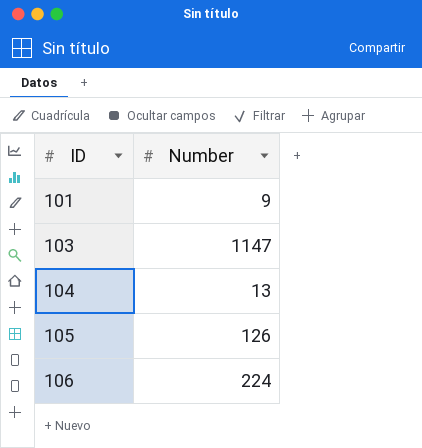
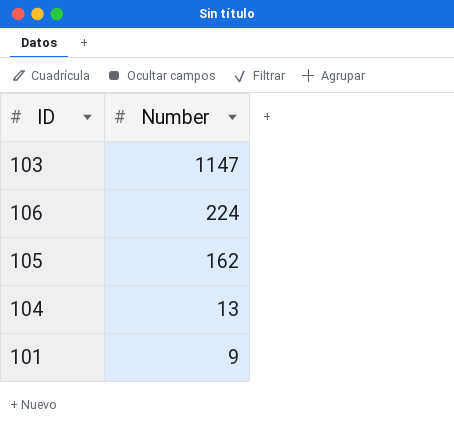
row order: ID ascending -> Number descending
105 | Number: 126 -> 162

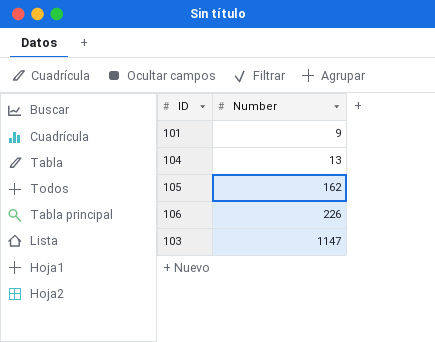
row order: Number descending -> Number ascending
106 | Number: 224 -> 226

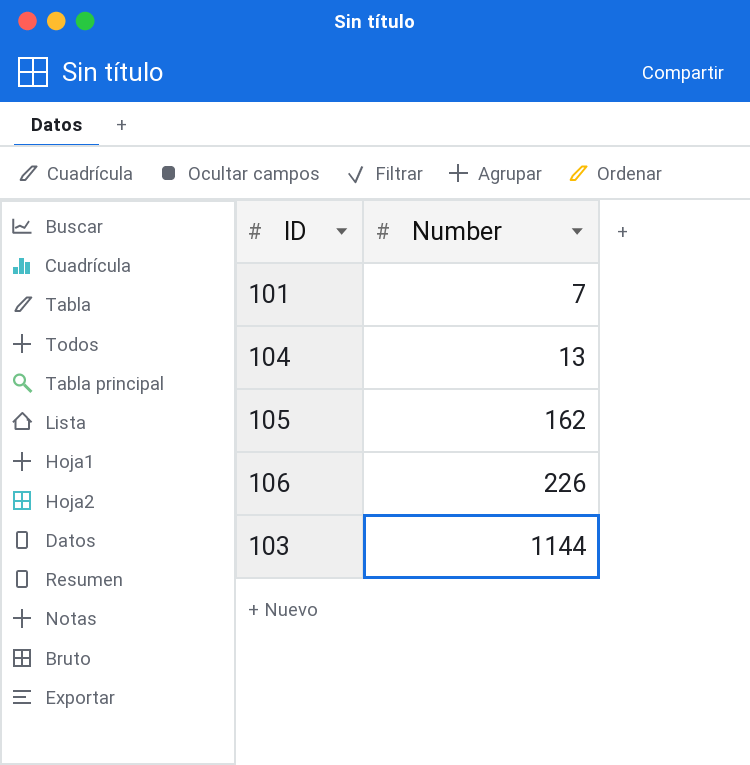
101 | Number: 9 -> 7
103 | Number: 1147 -> 1144

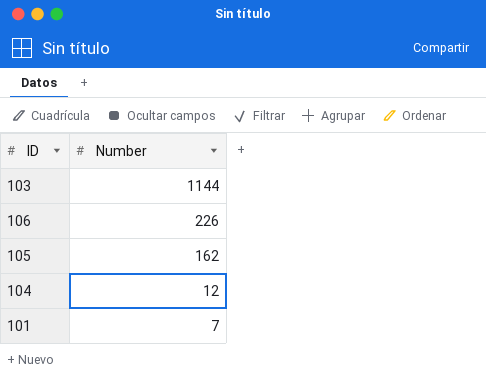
row order: Number ascending -> Number descending
104 | Number: 13 -> 12

